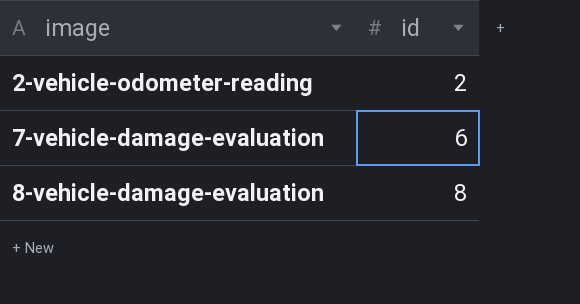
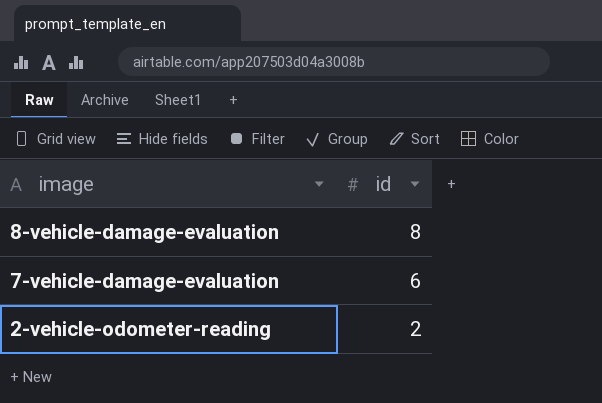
row order: image ascending -> image descending

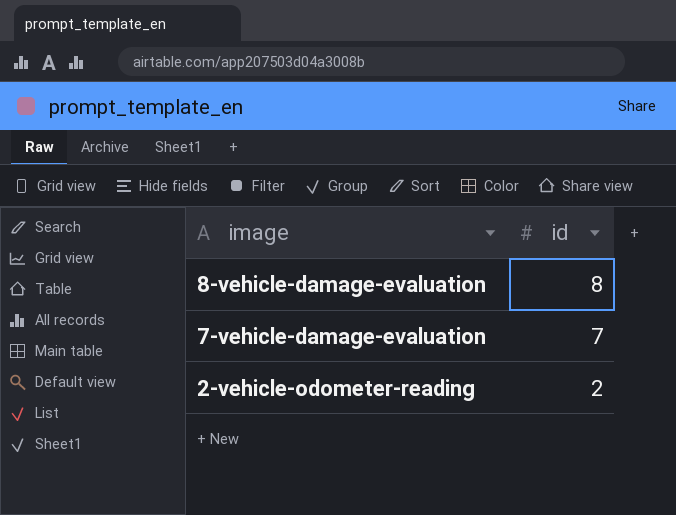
7-vehicle-damage-evaluation | id: 6 -> 7

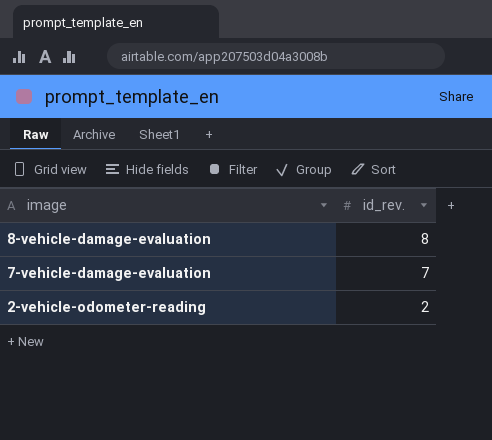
column name: id -> id_rev.

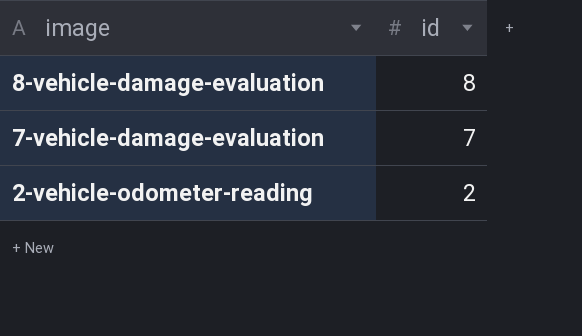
column name: id_rev. -> id

